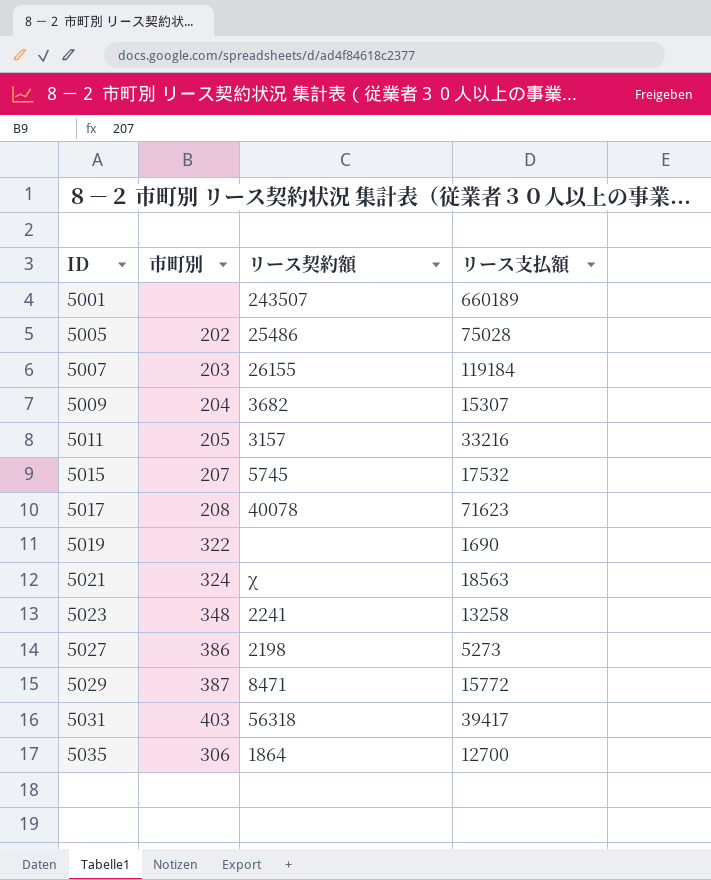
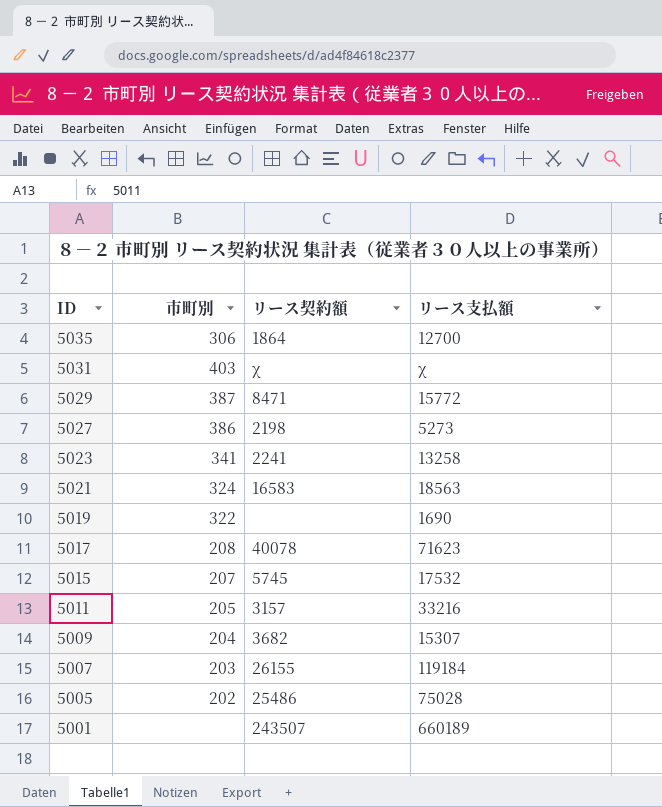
row order: ID ascending -> ID descending
5031 | リース契約額: 56318 -> χ
5031 | リース支払額: 39417 -> χ
5023 | 市町別: 348 -> 341
5021 | リース契約額: χ -> 16583

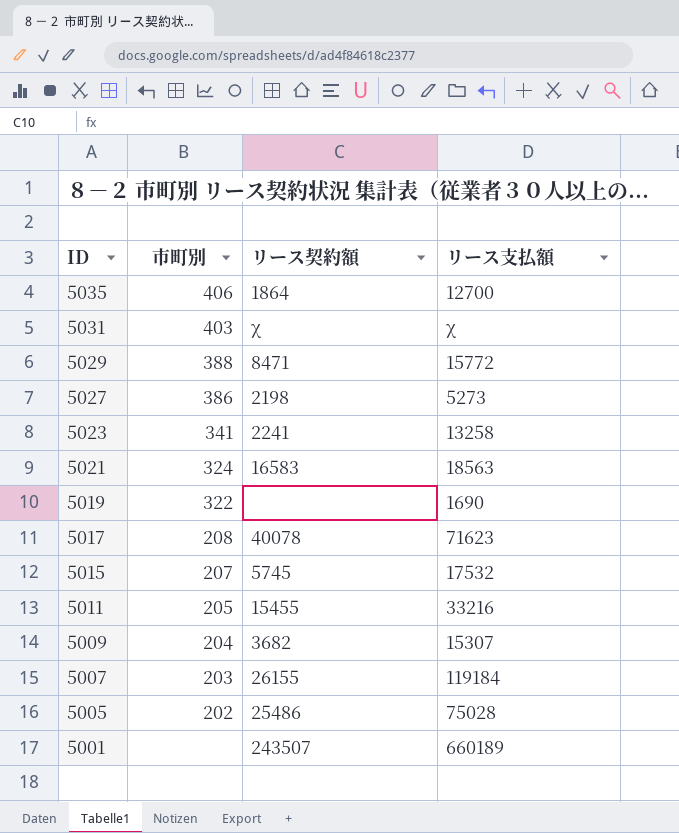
5035 | 市町別: 306 -> 406
5029 | 市町別: 387 -> 388
5011 | リース契約額: 3157 -> 15455

